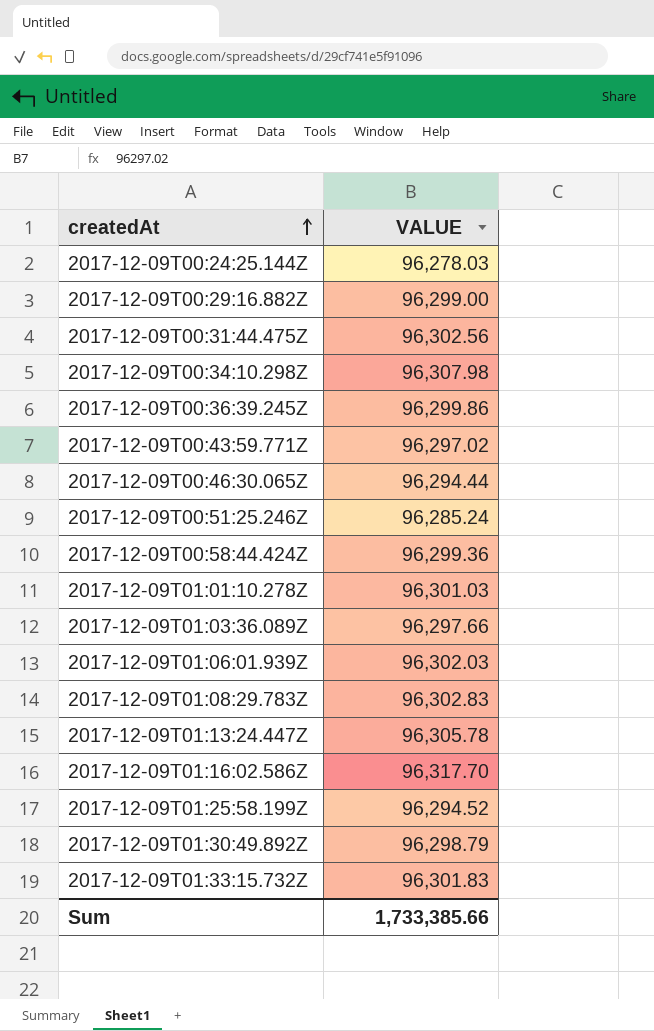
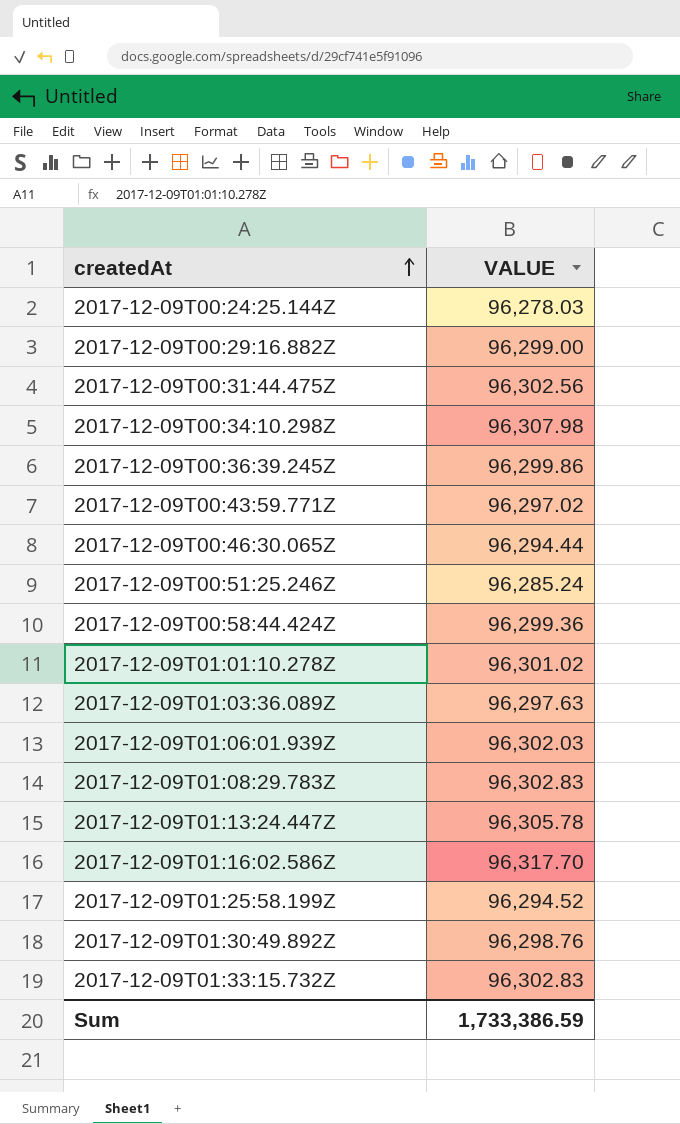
2017-12-09T01:01:10.278Z | VALUE: 96,301.03 -> 96,301.02
2017-12-09T01:03:36.089Z | VALUE: 96,297.66 -> 96,297.63
2017-12-09T01:30:49.892Z | VALUE: 96,298.79 -> 96,298.76
2017-12-09T01:33:15.732Z | VALUE: 96,301.83 -> 96,302.83
Sum | VALUE: 1,733,385.66 -> 1,733,386.59

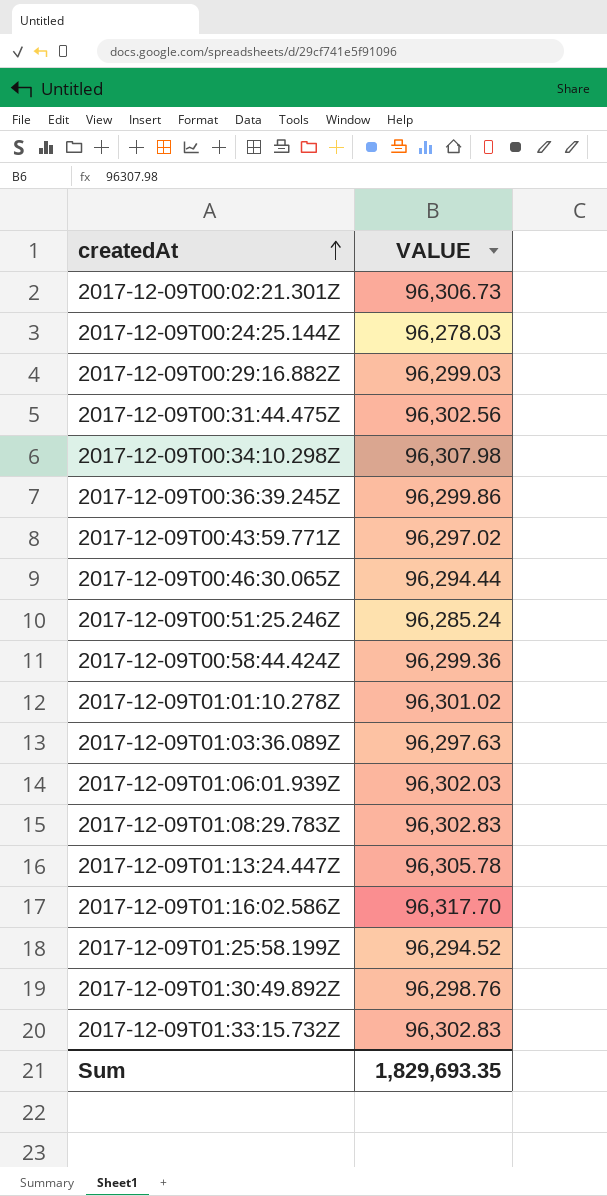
row 2017-12-09T00:02:21.301Z: none -> 96,306.73
2017-12-09T00:29:16.882Z | VALUE: 96,299.00 -> 96,299.03
Sum | VALUE: 1,733,386.59 -> 1,829,693.35

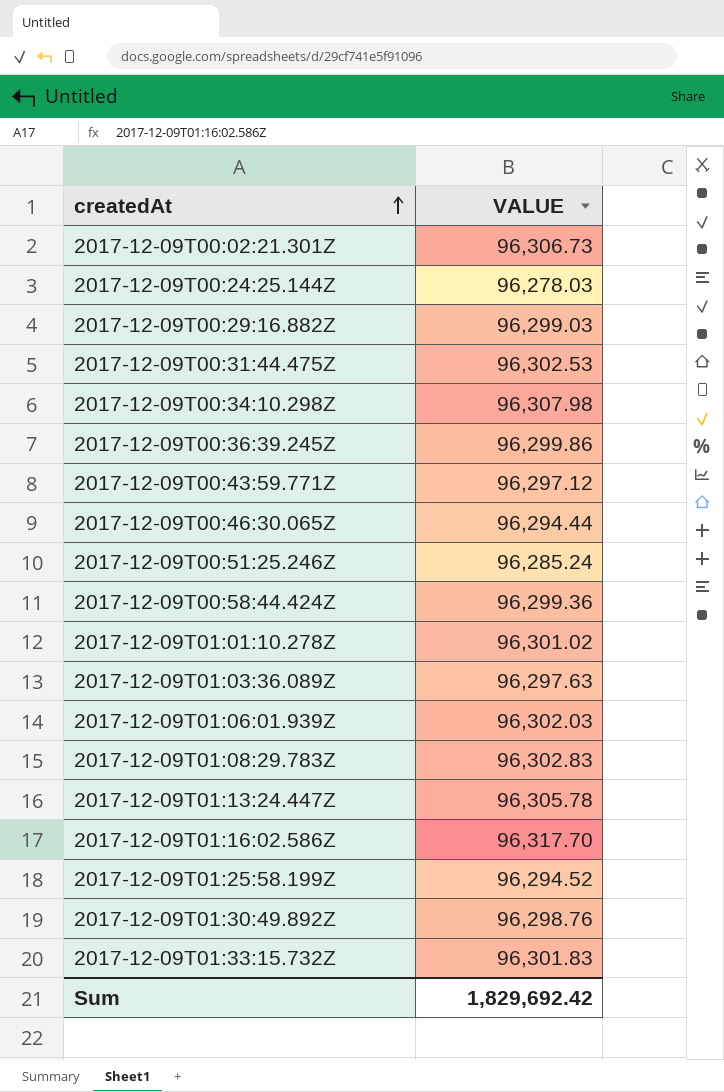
2017-12-09T00:31:44.475Z | VALUE: 96,302.56 -> 96,302.53
2017-12-09T00:43:59.771Z | VALUE: 96,297.02 -> 96,297.12
2017-12-09T01:33:15.732Z | VALUE: 96,302.83 -> 96,301.83
Sum | VALUE: 1,829,693.35 -> 1,829,692.42

